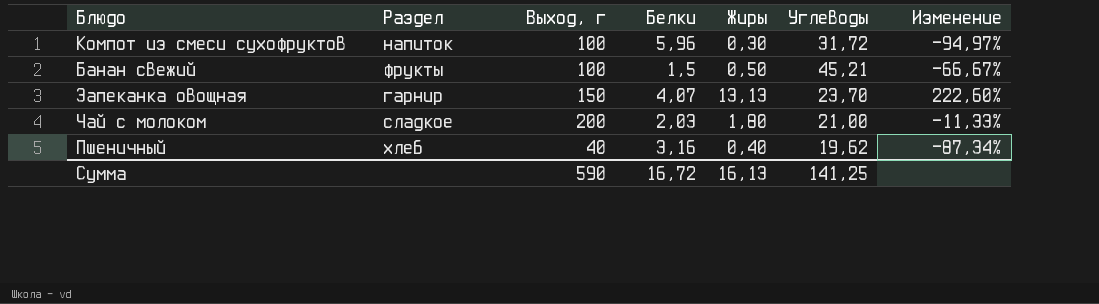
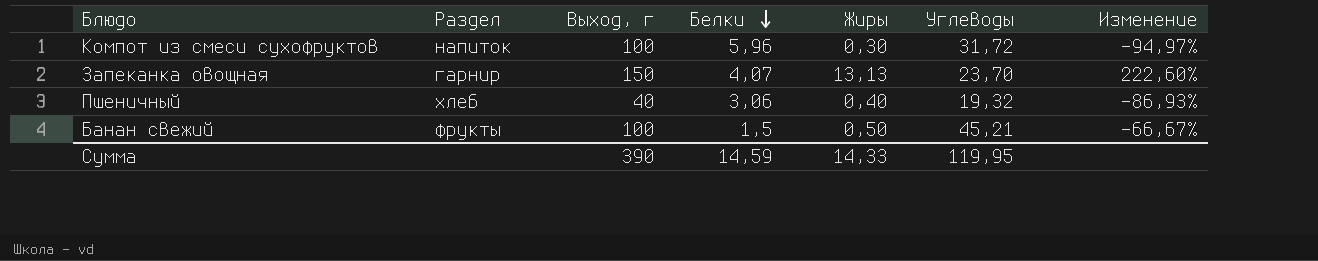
row order: none -> Белки descending
row Чай с молоком: сладкое | 200 | 2,03 | 1,80 | 21,00 | -11,33% -> none
Пшеничный | Белки: 3,16 -> 3,06
Пшеничный | Углеводы: 19,62 -> 19,32
Пшеничный | Изменение: -87,34% -> -86,93%
Сумма | Выход, г: 590 -> 390
Сумма | Белки: 16,72 -> 14,59
Сумма | Жиры: 16,13 -> 14,33
Сумма | Углеводы: 141,25 -> 119,95

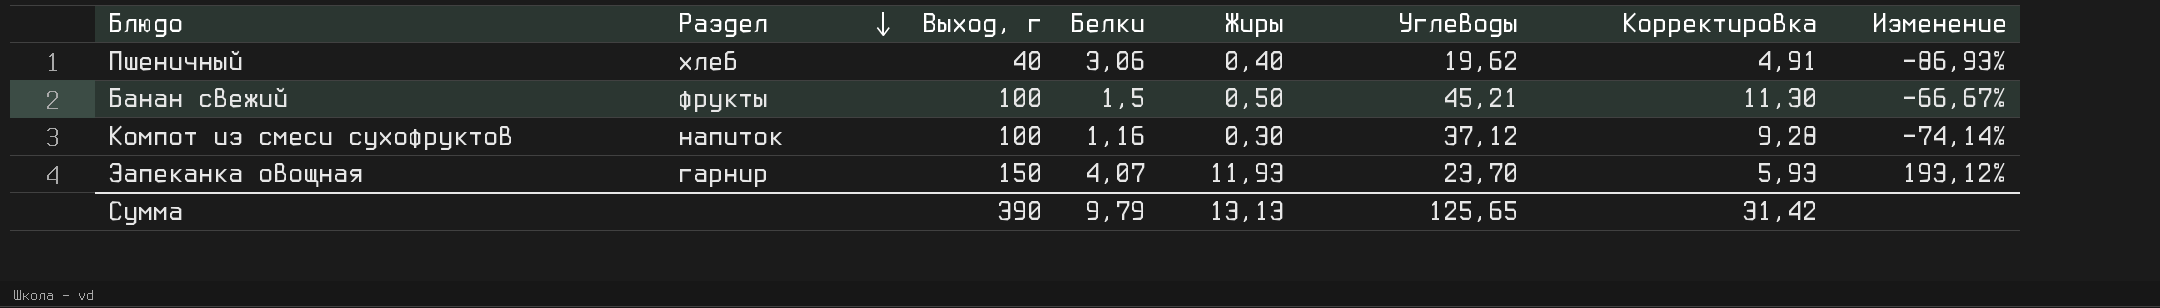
row order: Белки descending -> Раздел descending
column Корректировка | formula: none -> [Углеводы] * 0,25
Пшеничный | Углеводы: 19,32 -> 19,62
Компот из смеси сухофруктов | Белки: 5,96 -> 1,16
Компот из смеси сухофруктов | Углеводы: 31,72 -> 37,12
Компот из смеси сухофруктов | Изменение: -94,97% -> -74,14%
Запеканка овощная | Жиры: 13,13 -> 11,93
Запеканка овощная | Изменение: 222,60% -> 193,12%
Сумма | Белки: 14,59 -> 9,79
Сумма | Жиры: 14,33 -> 13,13
Сумма | Углеводы: 119,95 -> 125,65

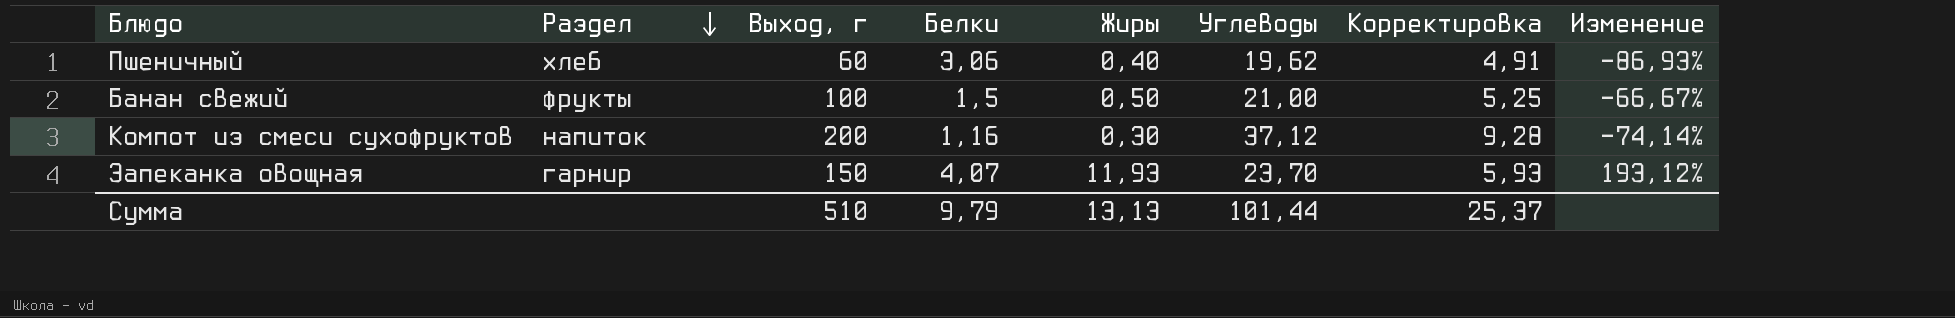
Пшеничный | Выход, г: 40 -> 60
Банан свежий | Углеводы: 45,21 -> 21,00
Банан свежий | Корректировка: 11,30 -> 5,25
Компот из смеси сухофруктов | Выход, г: 100 -> 200
Сумма | Выход, г: 390 -> 510
Сумма | Углеводы: 125,65 -> 101,44
Сумма | Корректировка: 31,42 -> 25,37

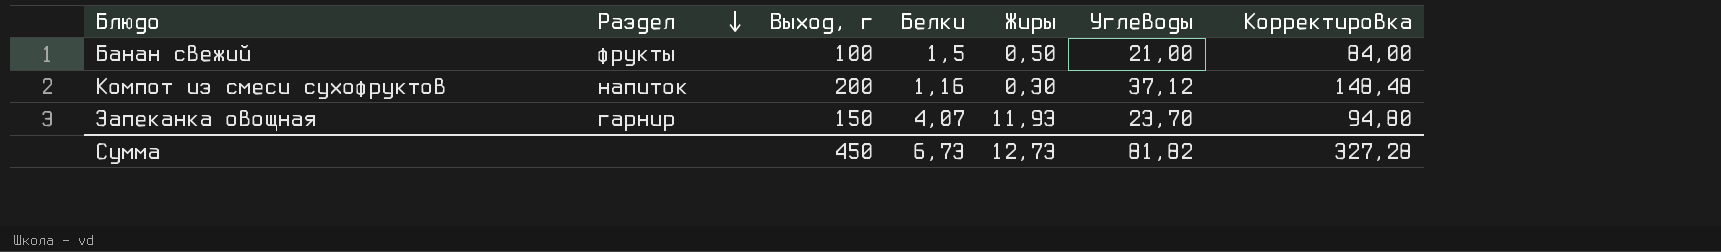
column Изменение | formula: ([Жиры] - [Белки]) / [Белки] -> none
column Корректировка | formula: [Углеводы] * 0,25 -> [Углеводы] * 4
row Пшеничный: хлеб | 60 | 3,06 | 0,40 | 19,62 | 4,91 | -86,93% -> none
Сумма | Выход, г: 510 -> 450
Сумма | Белки: 9,79 -> 6,73
Сумма | Жиры: 13,13 -> 12,73
Сумма | Углеводы: 101,44 -> 81,82
Сумма | Корректировка: 25,37 -> 327,28

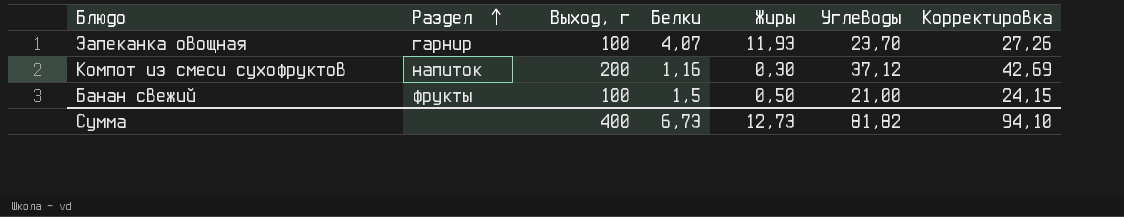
row order: Раздел descending -> Раздел ascending
column Корректировка | formula: [Углеводы] * 4 -> [Углеводы] * 1,15
Запеканка овощная | Выход, г: 150 -> 100
Сумма | Выход, г: 450 -> 400
Сумма | Корректировка: 327,28 -> 94,10

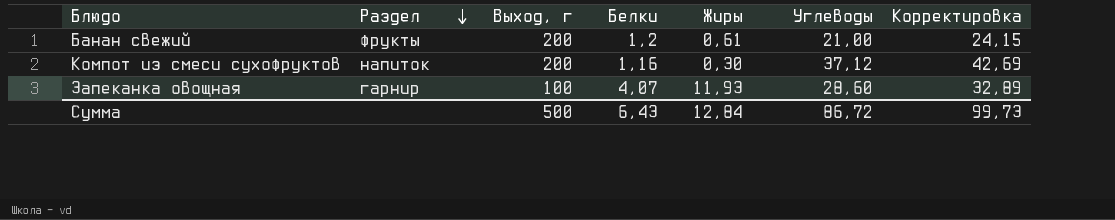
row order: Раздел ascending -> Раздел descending
Банан свежий | Выход, г: 100 -> 200
Банан свежий | Белки: 1,5 -> 1,2
Банан свежий | Жиры: 0,50 -> 0,61
Запеканка овощная | Углеводы: 23,70 -> 28,60
Запеканка овощная | Корректировка: 27,26 -> 32,89
Сумма | Выход, г: 400 -> 500
Сумма | Белки: 6,73 -> 6,43
Сумма | Жиры: 12,73 -> 12,84
Сумма | Углеводы: 81,82 -> 86,72
Сумма | Корректировка: 94,10 -> 99,73

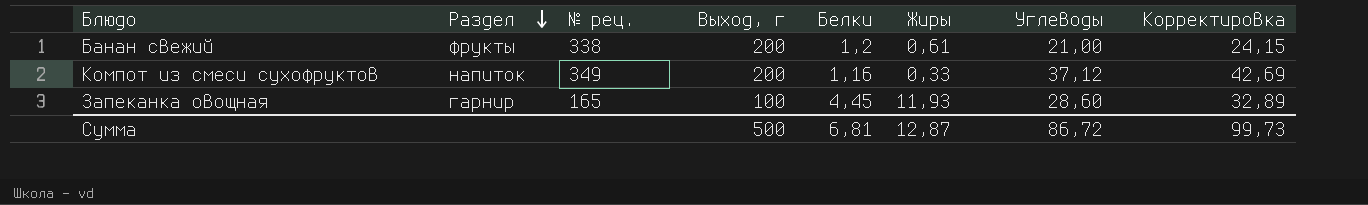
column № рец. | position: none -> 3
Компот из смеси сухофруктов | Жиры: 0,30 -> 0,33
Запеканка овощная | Белки: 4,07 -> 4,45
Сумма | Белки: 6,43 -> 6,81
Сумма | Жиры: 12,84 -> 12,87

